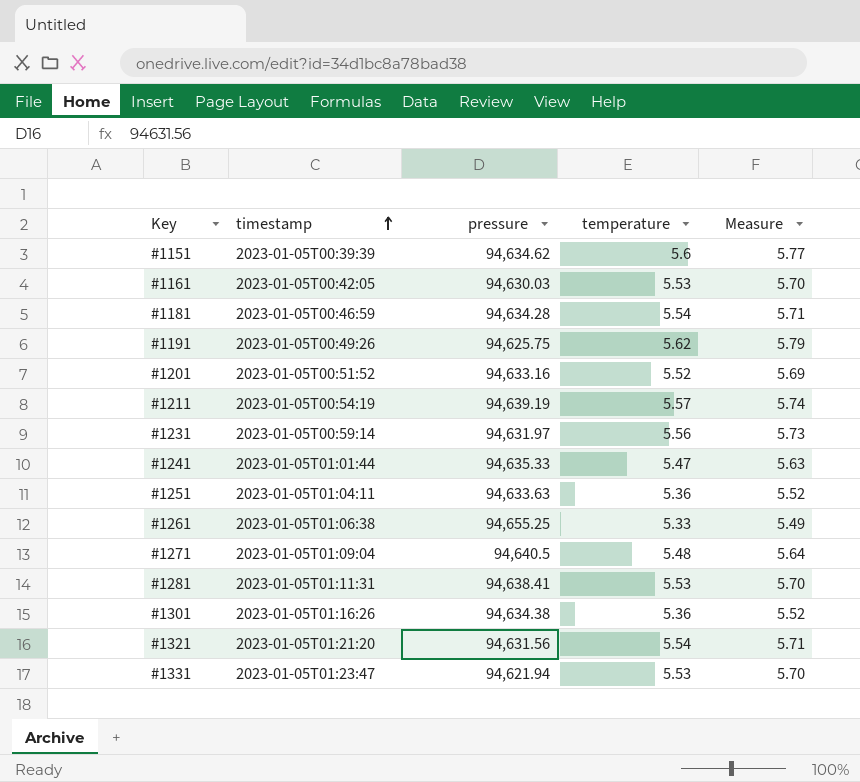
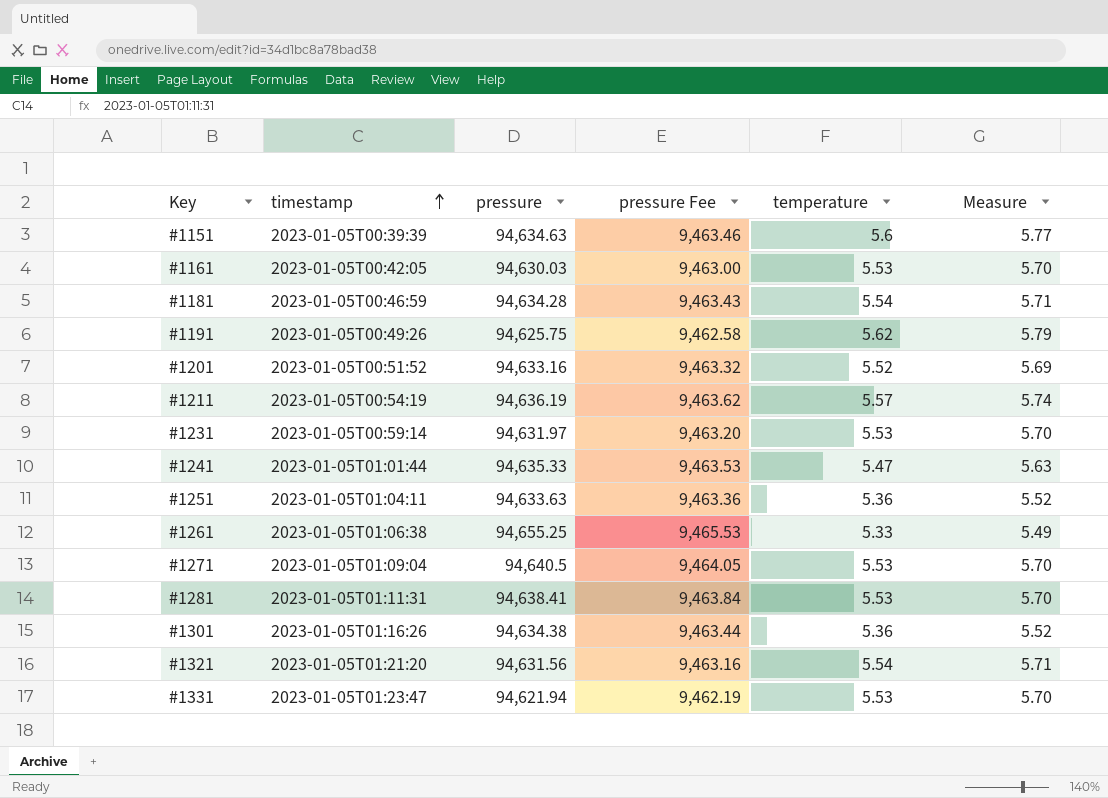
column pressure Fee | formula: none -> [pressure] * 0.1
#1151 | pressure: 94,634.62 -> 94,634.63
#1211 | pressure: 94,639.19 -> 94,636.19
#1231 | temperature: 5.56 -> 5.53
#1231 | Measure: 5.73 -> 5.70
#1271 | temperature: 5.48 -> 5.53
#1271 | Measure: 5.64 -> 5.70

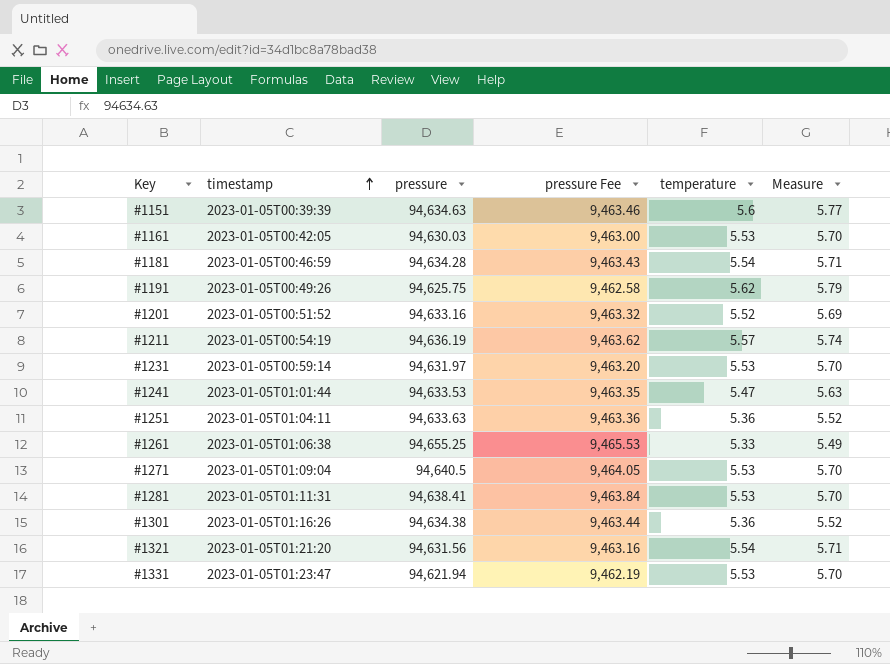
#1241 | pressure: 94,635.33 -> 94,633.53
#1241 | pressure Fee: 9,463.53 -> 9,463.35

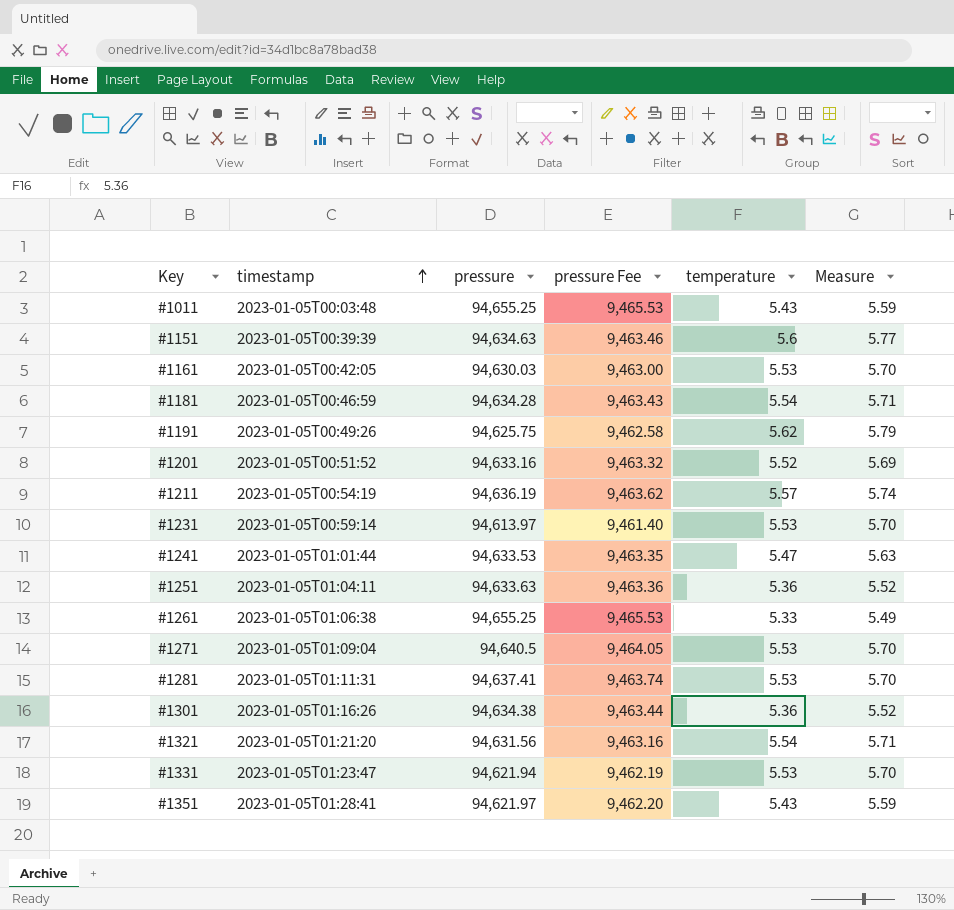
row #1011: none -> 2023-01-05T00:03:48 | 94,655.25 | 9,465.53 | 5.43 | 5.59
#1231 | pressure: 94,631.97 -> 94,613.97
#1231 | pressure Fee: 9,463.20 -> 9,461.40
#1281 | pressure: 94,638.41 -> 94,637.41
#1281 | pressure Fee: 9,463.84 -> 9,463.74
row #1351: none -> 2023-01-05T01:28:41 | 94,621.97 | 9,462.20 | 5.43 | 5.59

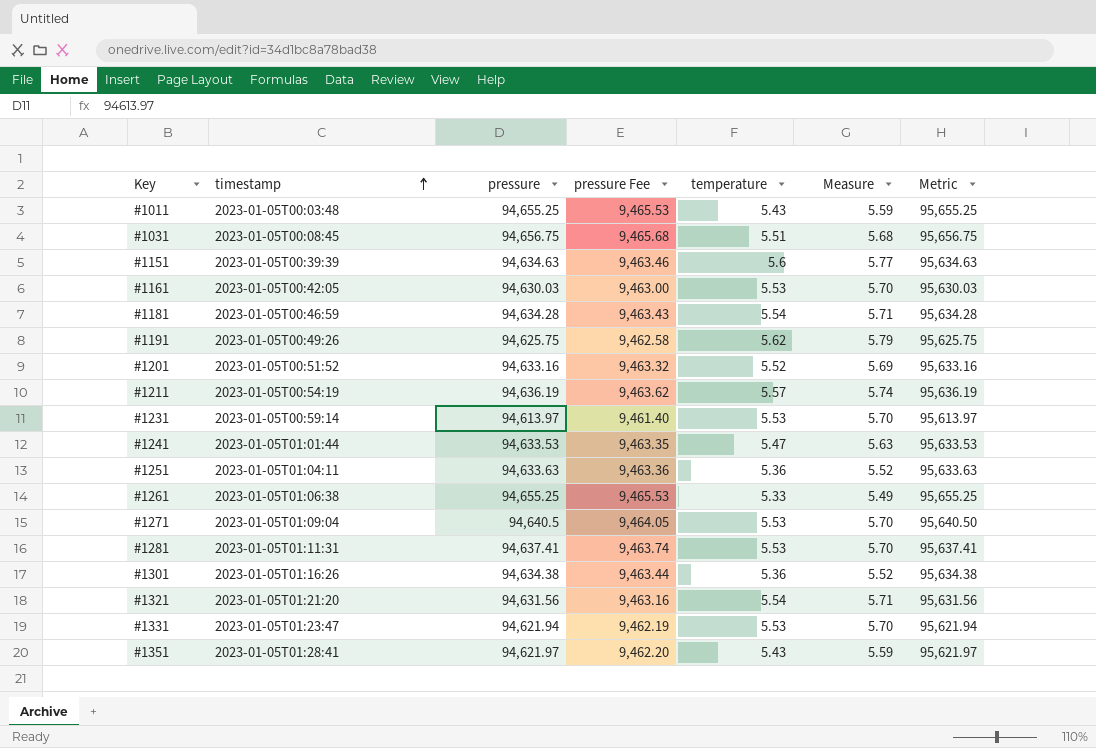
column Metric | formula: none -> [pressure] + 1000
row #1031: none -> 2023-01-05T00:08:45 | 94,656.75 | 9,465.68 | 5.51 | 5.68 | 95,656.75

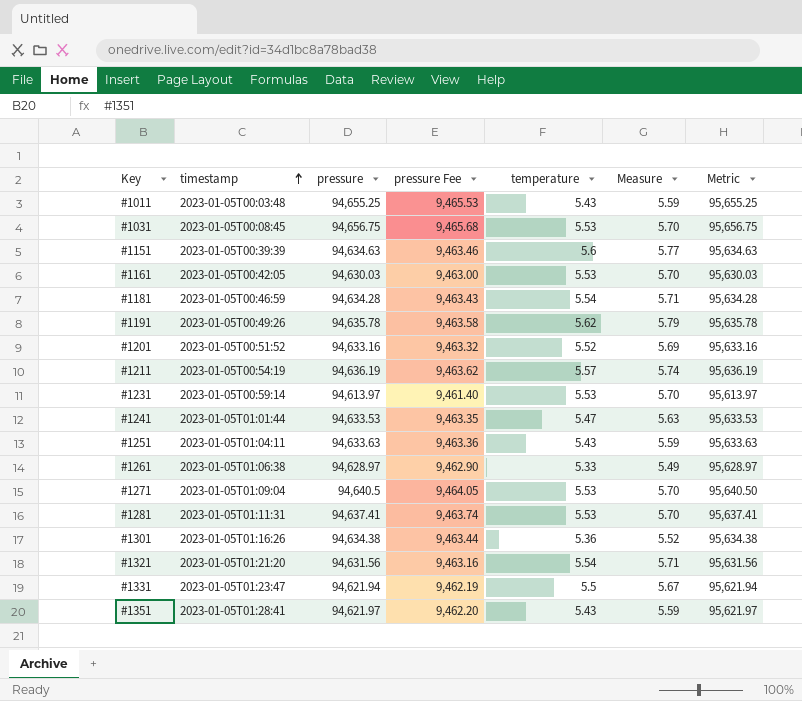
#1031 | temperature: 5.51 -> 5.53
#1031 | Measure: 5.68 -> 5.70
#1191 | pressure: 94,625.75 -> 94,635.78
#1191 | pressure Fee: 9,462.58 -> 9,463.58
#1191 | Metric: 95,625.75 -> 95,635.78
#1251 | temperature: 5.36 -> 5.43
#1251 | Measure: 5.52 -> 5.59
#1261 | pressure: 94,655.25 -> 94,628.97
#1261 | pressure Fee: 9,465.53 -> 9,462.90
#1261 | Metric: 95,655.25 -> 95,628.97
#1331 | temperature: 5.53 -> 5.5
#1331 | Measure: 5.70 -> 5.67

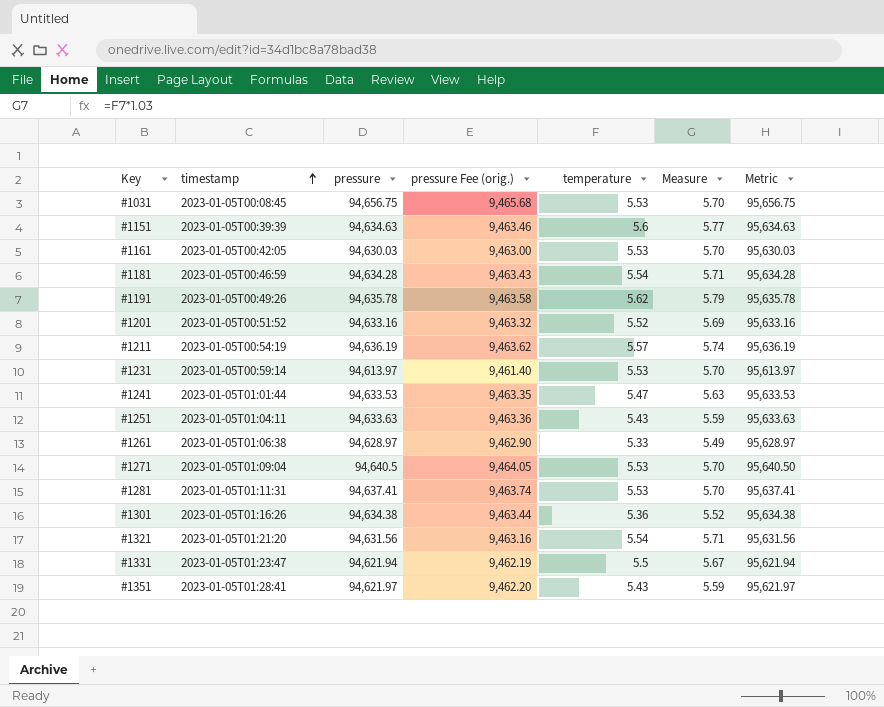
column name: pressure Fee -> pressure Fee (orig.)
row #1011: 2023-01-05T00:03:48 | 94,655.25 | 9,465.53 | 5.43 | 5.59 | 95,655.25 -> none

